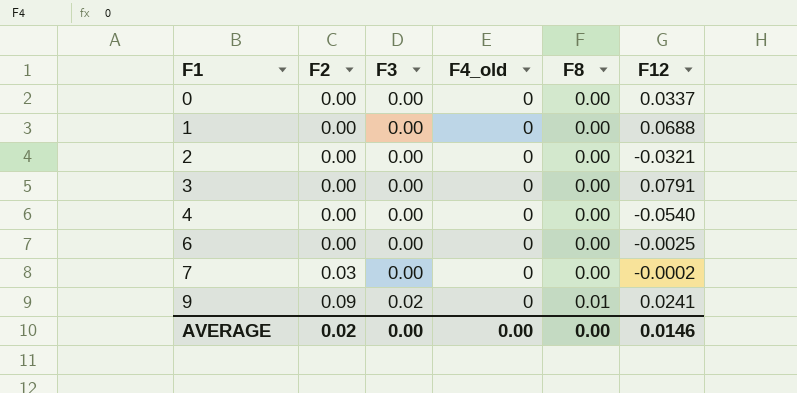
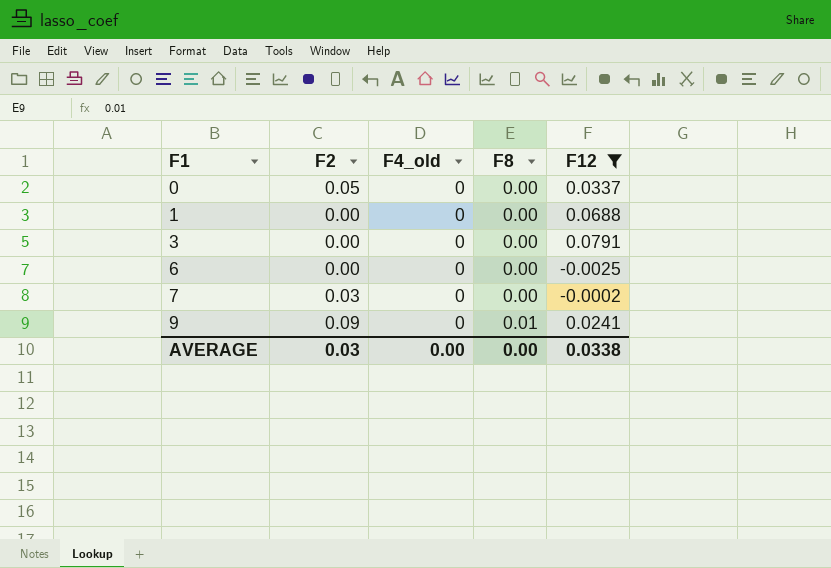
filter: none -> F12 >= -0.0025
column F3 | position: 3 -> none
0 | F2: 0.00 -> 0.05
AVERAGE | F2: 0.02 -> 0.03
AVERAGE | F12: 0.0146 -> 0.0338

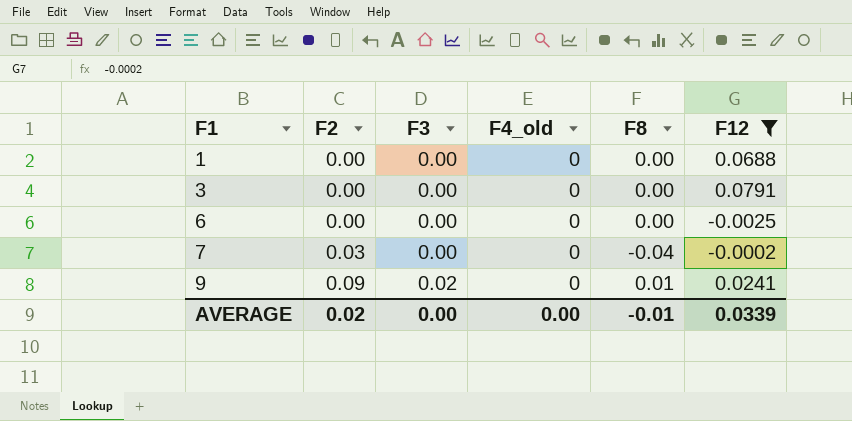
column F3 | position: none -> 3
row 0: 0.05 | 0 | 0.00 | 0.0337 -> none
7 | F8: 0.00 -> -0.04
AVERAGE | F2: 0.03 -> 0.02
AVERAGE | F8: 0.00 -> -0.01
AVERAGE | F12: 0.0338 -> 0.0339

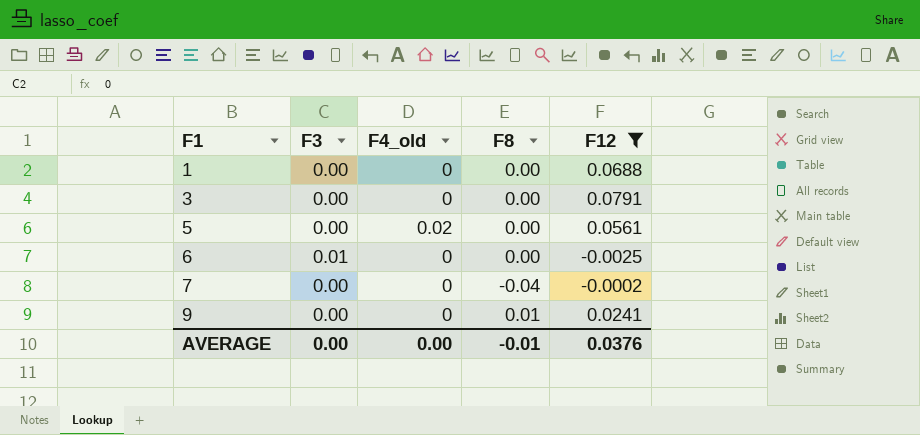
column F2 | position: 2 -> none
row 5: none -> 0.00 | 0.02 | 0.00 | 0.0561
6 | F3: 0.00 -> 0.01
9 | F3: 0.02 -> 0.00
AVERAGE | F12: 0.0339 -> 0.0376

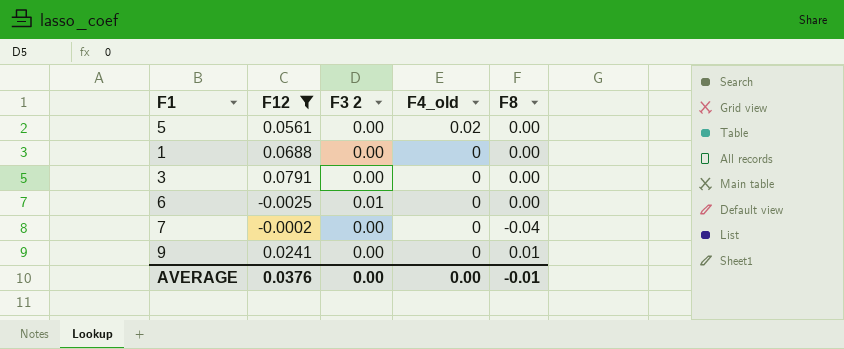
row order: F1 ascending -> F4_old descending
column F12 | position: 5 -> 2
column name: F3 -> F3 2

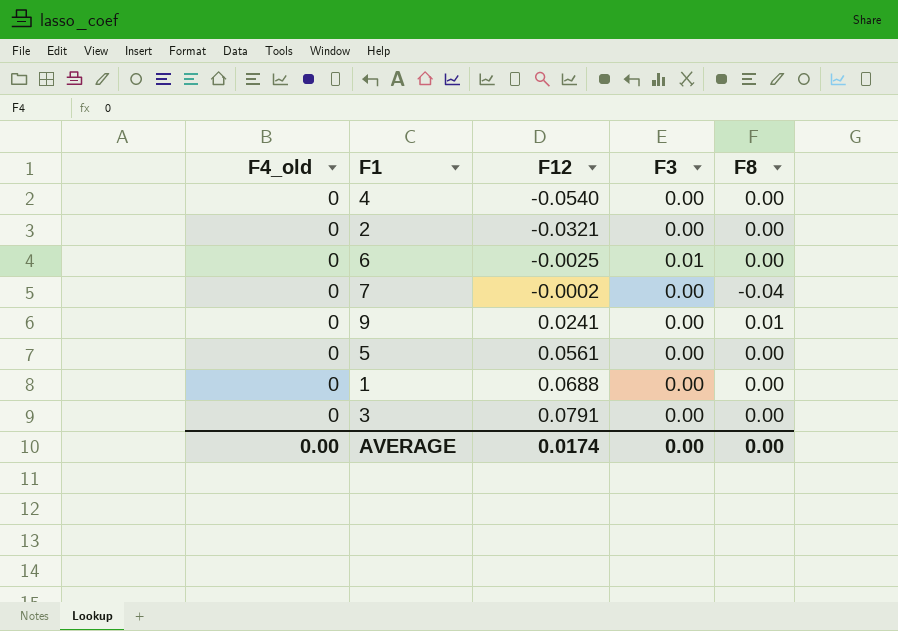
filter: F12 >= -0.0025 -> none
row order: F4_old descending -> F12 ascending
column F4_old | position: 4 -> 1
column name: F3 2 -> F3
5 | F4_old: 0.02 -> 0
AVERAGE | F12: 0.0376 -> 0.0174
AVERAGE | F8: -0.01 -> 0.00

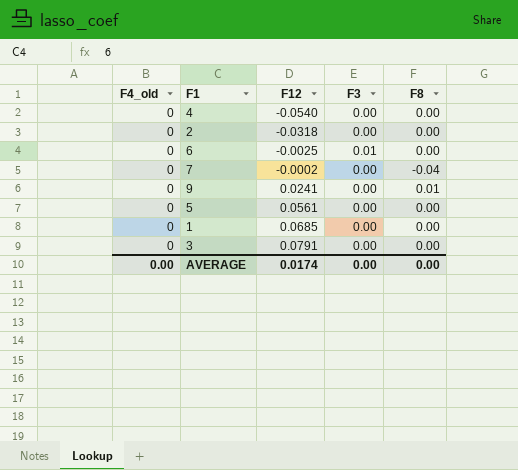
2 | F12: -0.0321 -> -0.0318
1 | F12: 0.0688 -> 0.0685

